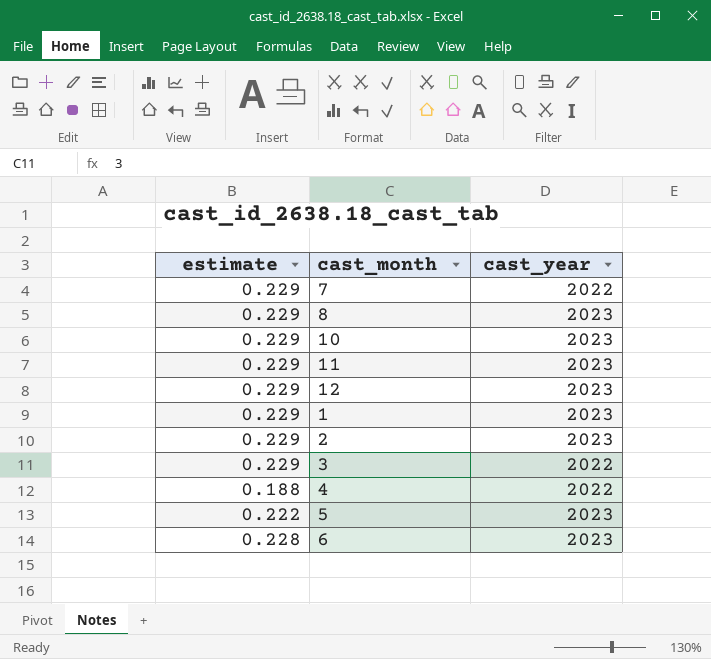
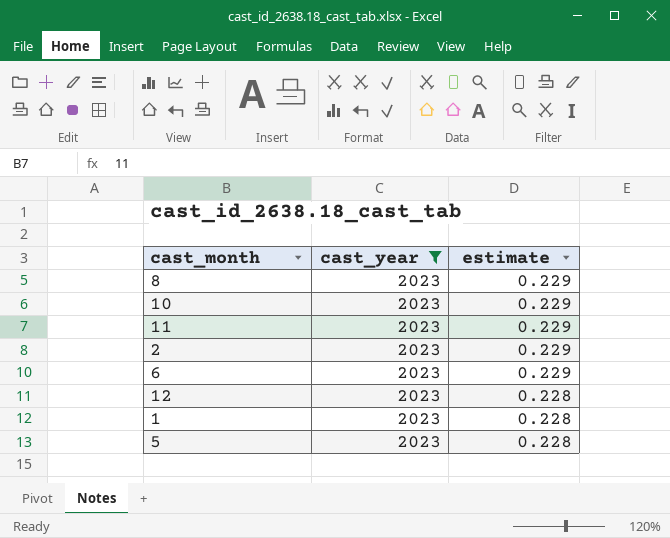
filter: none -> cast_year = 2023
row order: none -> estimate descending
column estimate | position: 1 -> 3
6 | estimate: 0.228 -> 0.229
12 | estimate: 0.229 -> 0.228
1 | estimate: 0.229 -> 0.228
5 | estimate: 0.222 -> 0.228

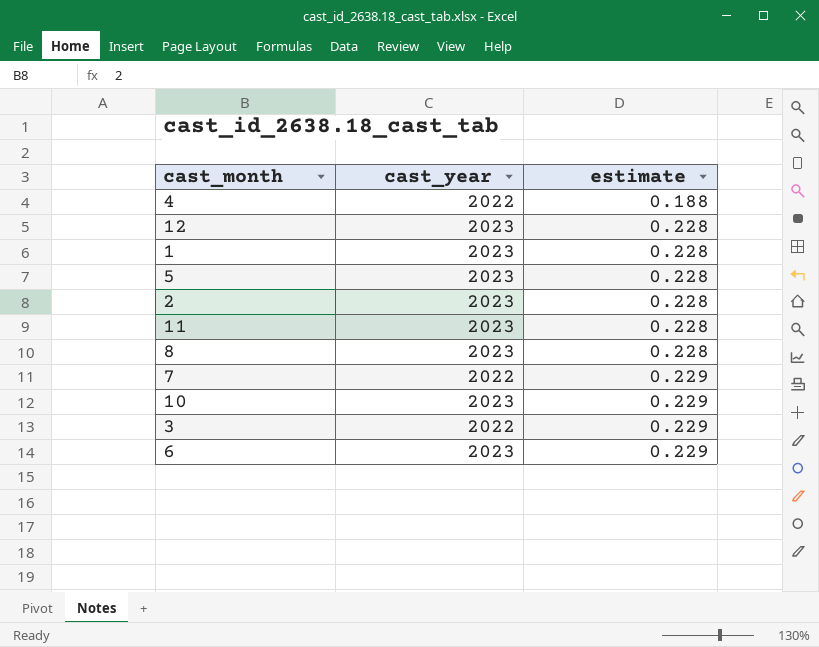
filter: cast_year = 2023 -> none
row order: estimate descending -> estimate ascending
2 | estimate: 0.229 -> 0.228
11 | estimate: 0.229 -> 0.228
8 | estimate: 0.229 -> 0.228

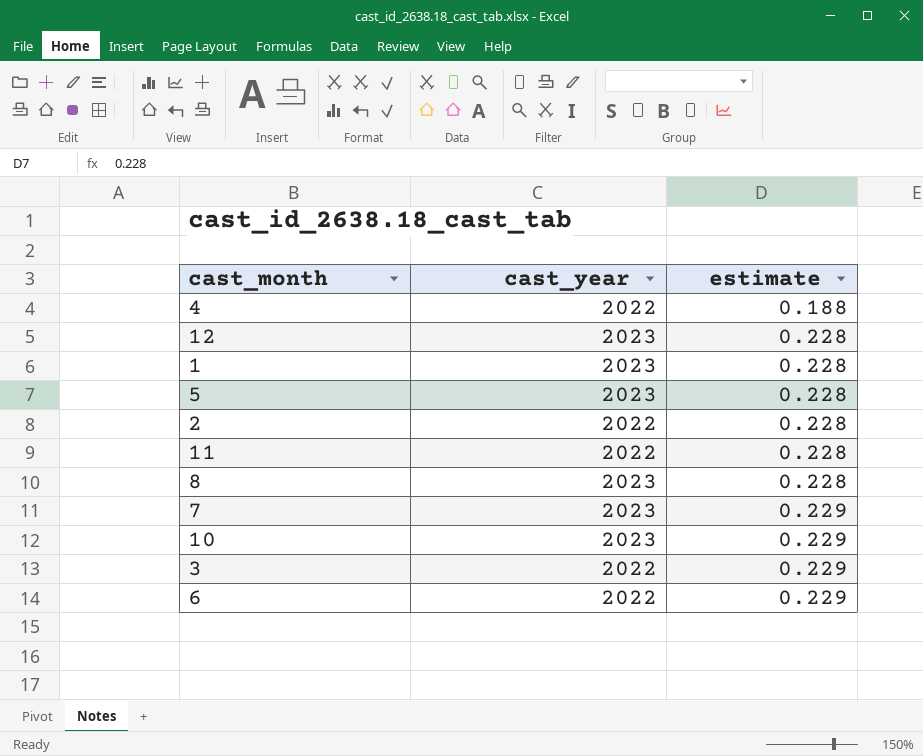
2 | cast_year: 2023 -> 2022
11 | cast_year: 2023 -> 2022
7 | cast_year: 2022 -> 2023
6 | cast_year: 2023 -> 2022

